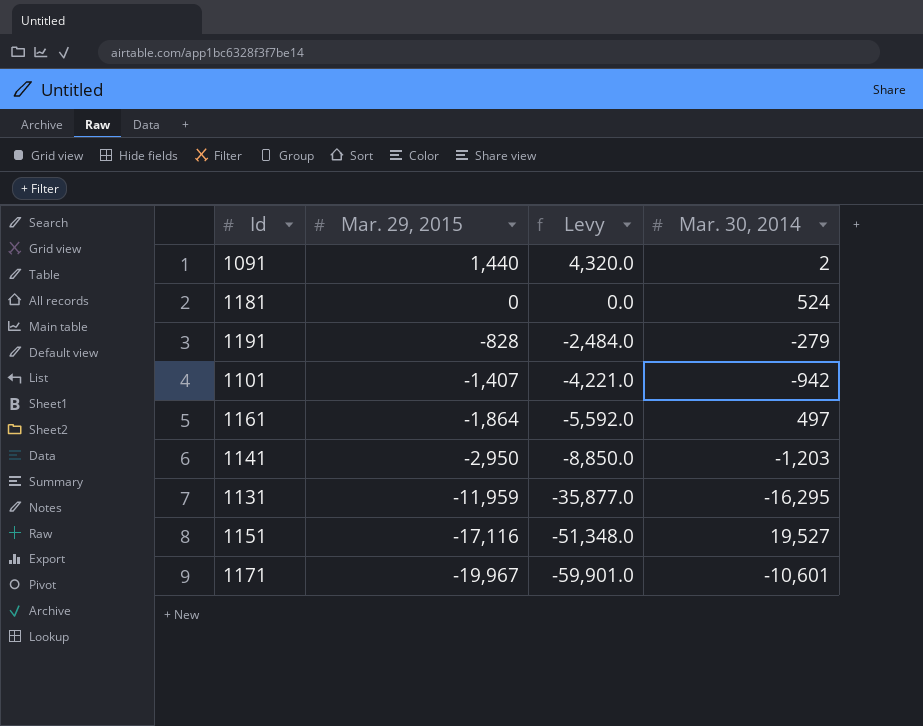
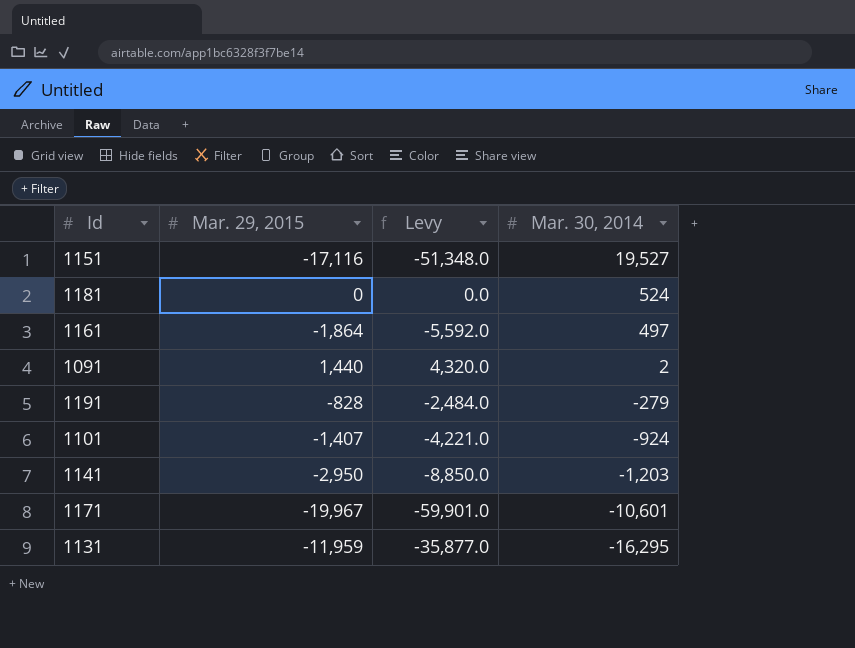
row order: Mar. 29, 2015 descending -> Mar. 30, 2014 descending
1101 | Mar. 30, 2014: -942 -> -924

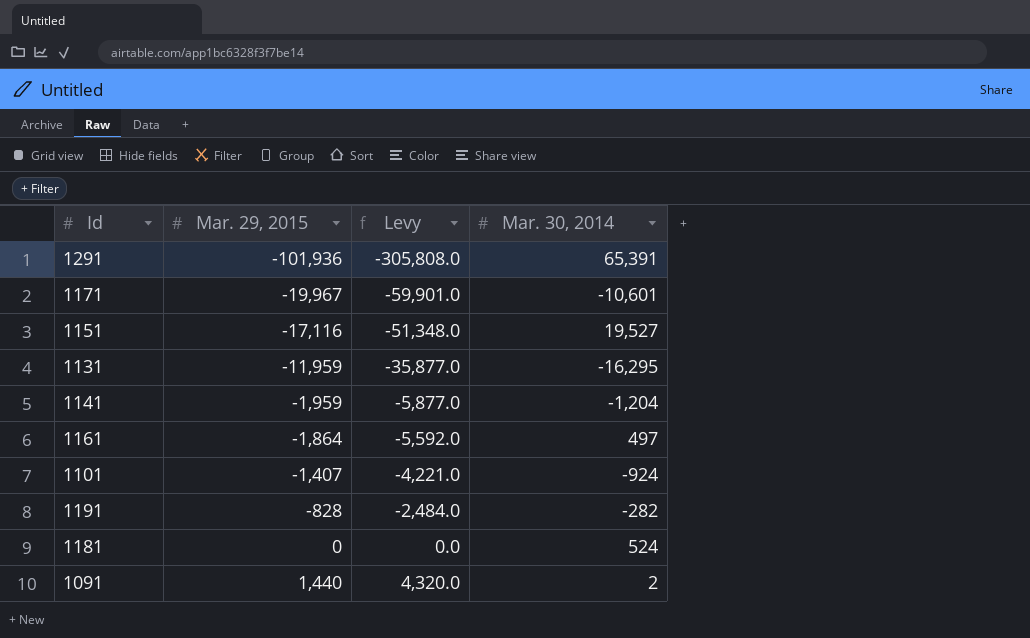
row order: Mar. 30, 2014 descending -> Mar. 29, 2015 ascending
row 1291: none -> -101,936 | -305,808.0 | 65,391
1141 | Mar. 29, 2015: -2,950 -> -1,959
1141 | Levy: -8,850.0 -> -5,877.0
1141 | Mar. 30, 2014: -1,203 -> -1,204
1191 | Mar. 30, 2014: -279 -> -282

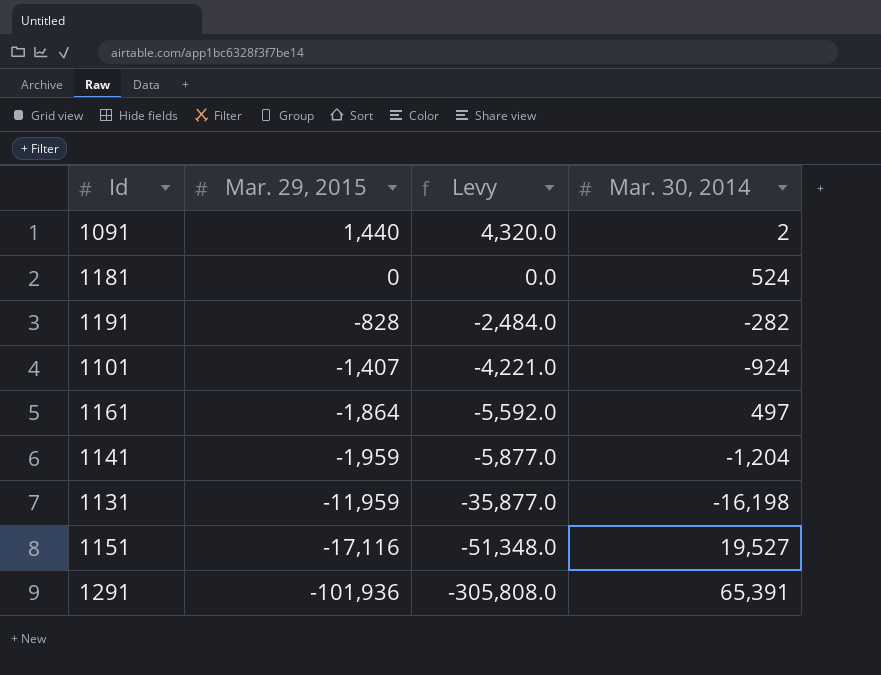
row order: Mar. 29, 2015 ascending -> Mar. 29, 2015 descending
row 1171: -19,967 | -59,901.0 | -10,601 -> none
1131 | Mar. 30, 2014: -16,295 -> -16,198

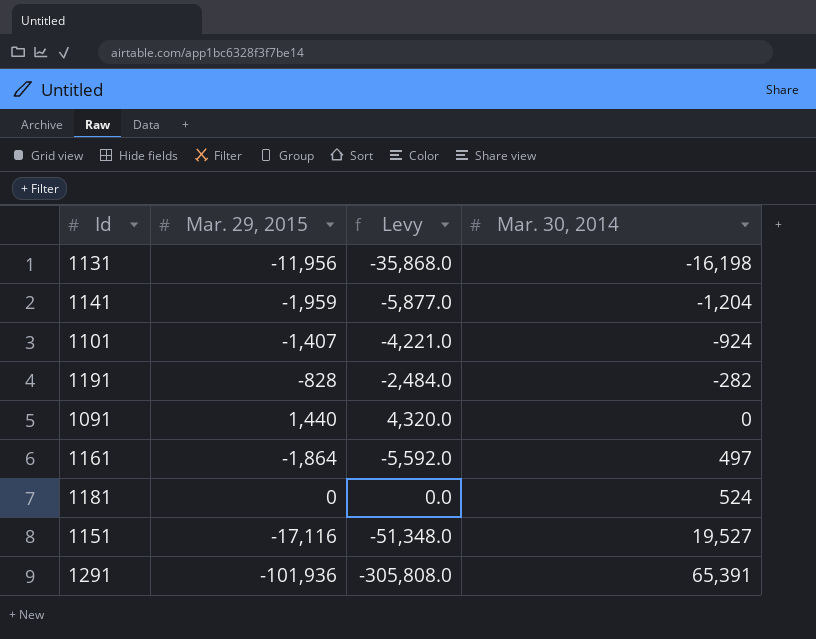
row order: Mar. 29, 2015 descending -> Mar. 30, 2014 ascending
1131 | Mar. 29, 2015: -11,959 -> -11,956
1131 | Levy: -35,877.0 -> -35,868.0
1091 | Mar. 30, 2014: 2 -> 0

